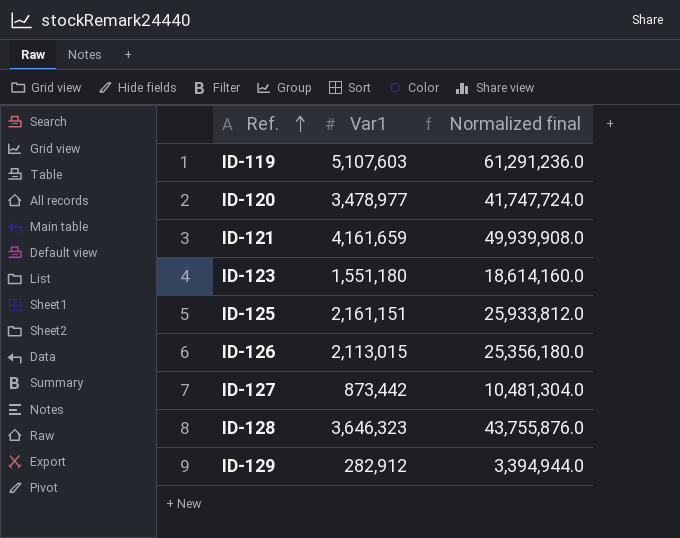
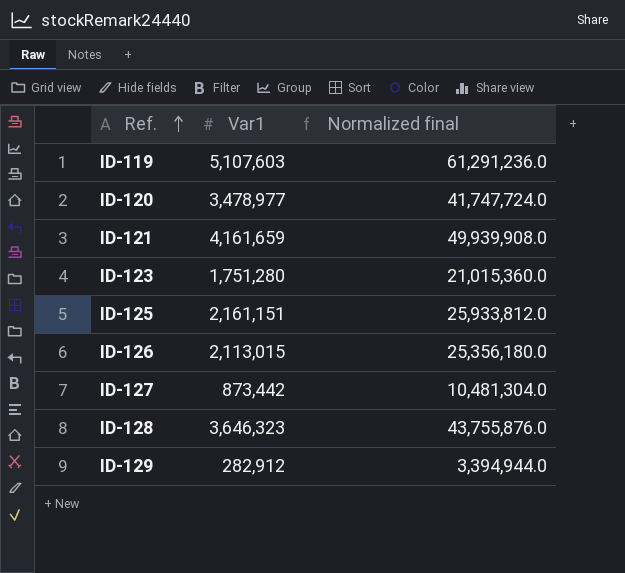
ID-123 | Var1: 1,551,180 -> 1,751,280
ID-123 | Normalized final: 18,614,160.0 -> 21,015,360.0

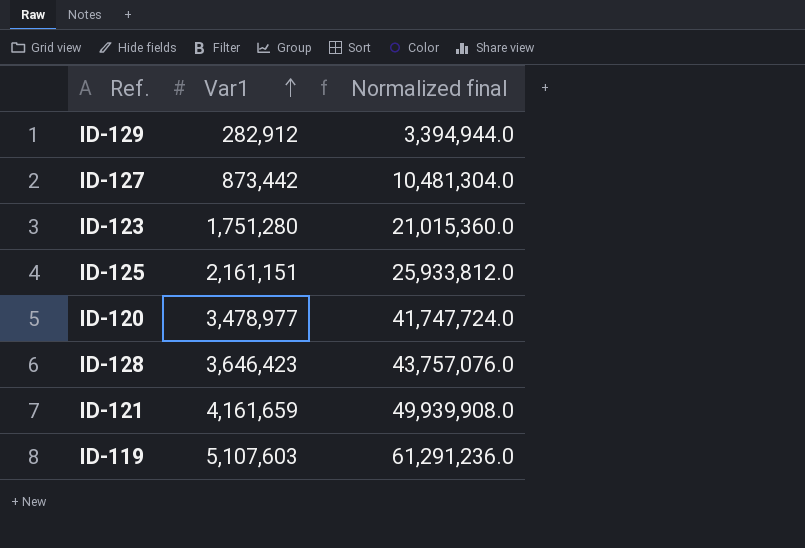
row order: Ref. ascending -> Var1 ascending
row ID-126: 2,113,015 | 25,356,180.0 -> none
ID-128 | Var1: 3,646,323 -> 3,646,423
ID-128 | Normalized final: 43,755,876.0 -> 43,757,076.0

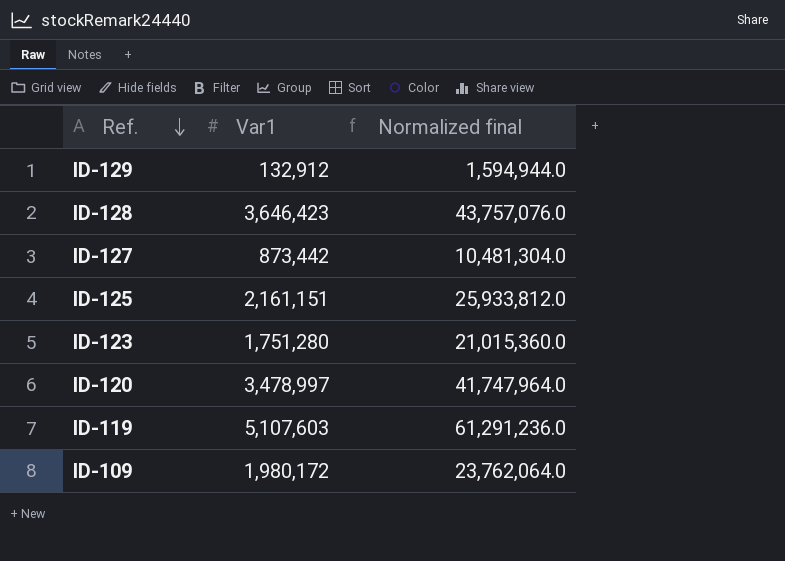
row order: Var1 ascending -> Ref. descending
row ID-121: 4,161,659 | 49,939,908.0 -> none
ID-129 | Var1: 282,912 -> 132,912
ID-129 | Normalized final: 3,394,944.0 -> 1,594,944.0
ID-120 | Var1: 3,478,977 -> 3,478,997
ID-120 | Normalized final: 41,747,724.0 -> 41,747,964.0
row ID-109: none -> 1,980,172 | 23,762,064.0

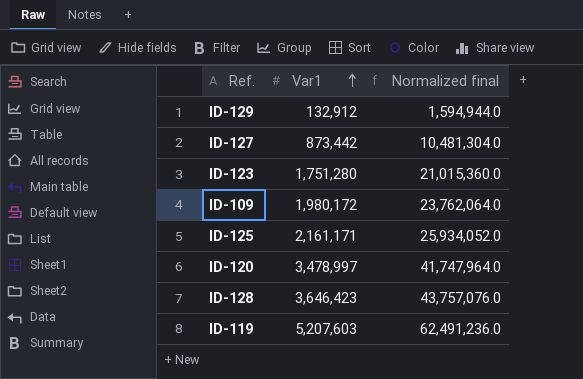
row order: Ref. descending -> Var1 ascending
ID-125 | Var1: 2,161,151 -> 2,161,171
ID-125 | Normalized final: 25,933,812.0 -> 25,934,052.0
ID-119 | Var1: 5,107,603 -> 5,207,603
ID-119 | Normalized final: 61,291,236.0 -> 62,491,236.0

